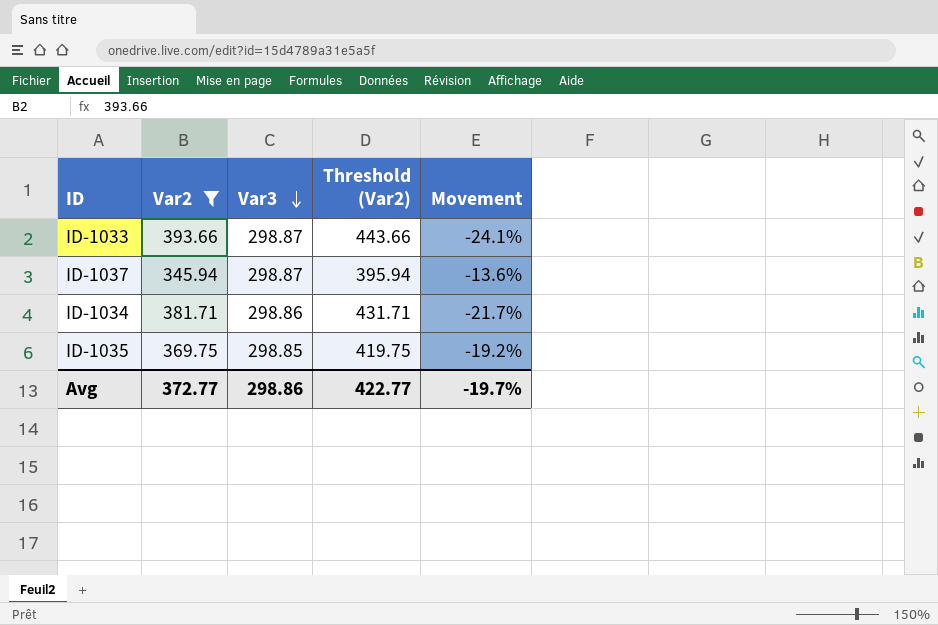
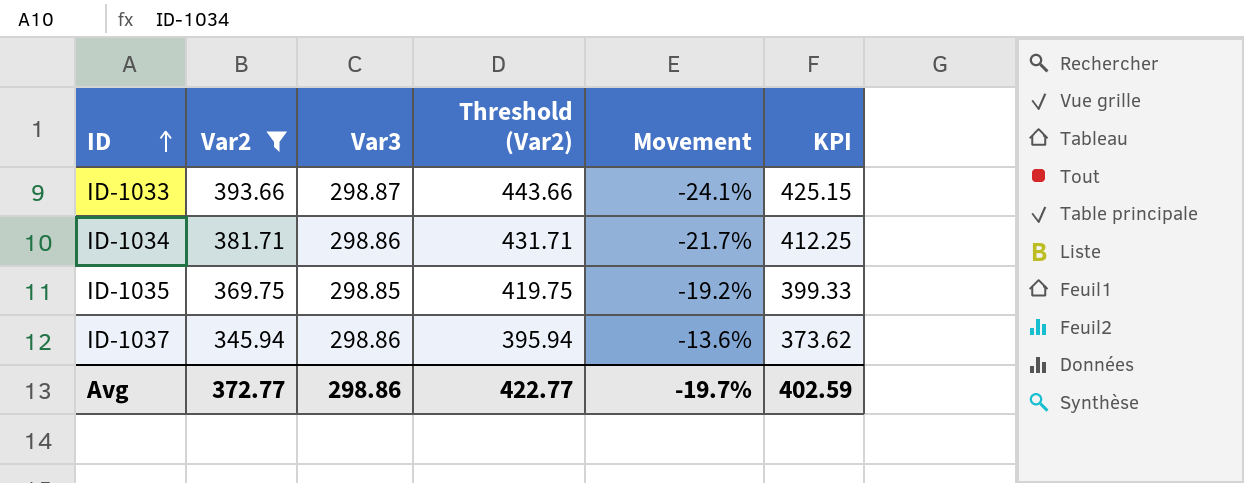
row order: Var3 descending -> ID ascending
column KPI | formula: none -> [Var2] * 1.08
ID-1037 | Var3: 298.87 -> 298.86

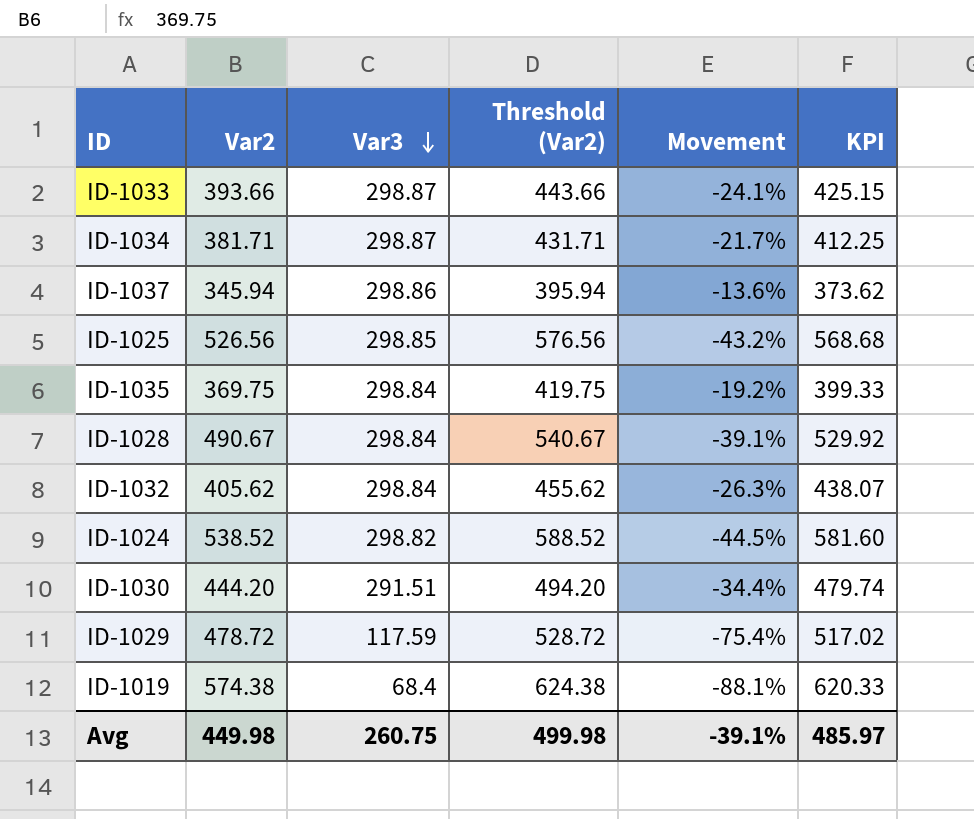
filter: Var2 <= 393.66 -> none
row order: ID ascending -> Var3 descending
ID-1034 | Var3: 298.86 -> 298.87
ID-1035 | Var3: 298.85 -> 298.84
Avg | Var2: 372.77 -> 449.98
Avg | Var3: 298.86 -> 260.75
Avg | Threshold (Var2): 422.77 -> 499.98
Avg | Movement: -19.7% -> -39.1%
Avg | KPI: 402.59 -> 485.97

